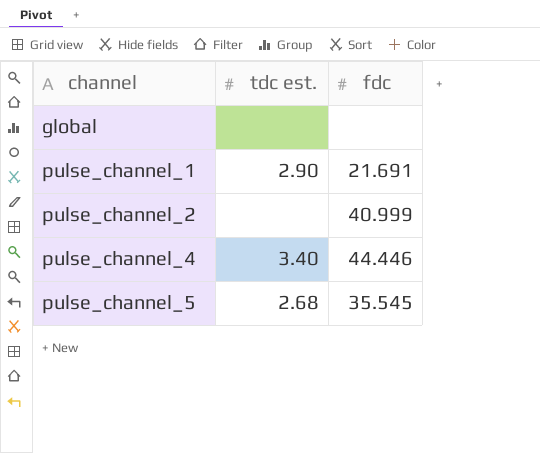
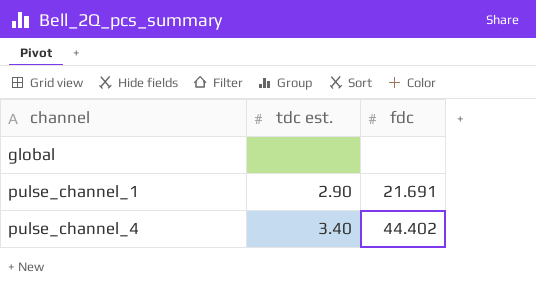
row pulse_channel_2: none | 40.999 -> none
row pulse_channel_5: 2.68 | 35.545 -> none
pulse_channel_4 | fdc: 44.446 -> 44.402

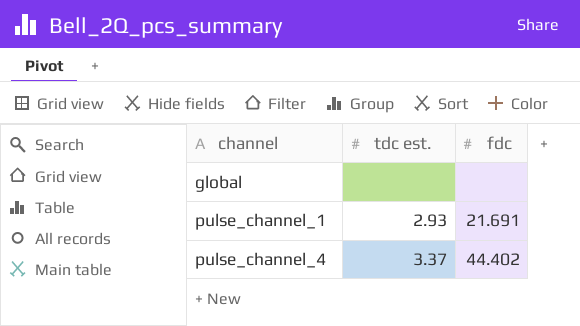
pulse_channel_1 | tdc est.: 2.90 -> 2.93
pulse_channel_4 | tdc est.: 3.40 -> 3.37

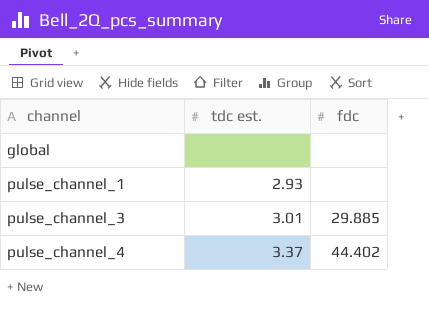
pulse_channel_1 | fdc: 21.691 -> none
row pulse_channel_3: none -> 3.01 | 29.885

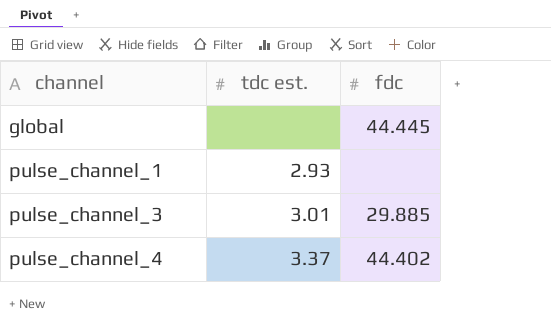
global | fdc: none -> 44.445

